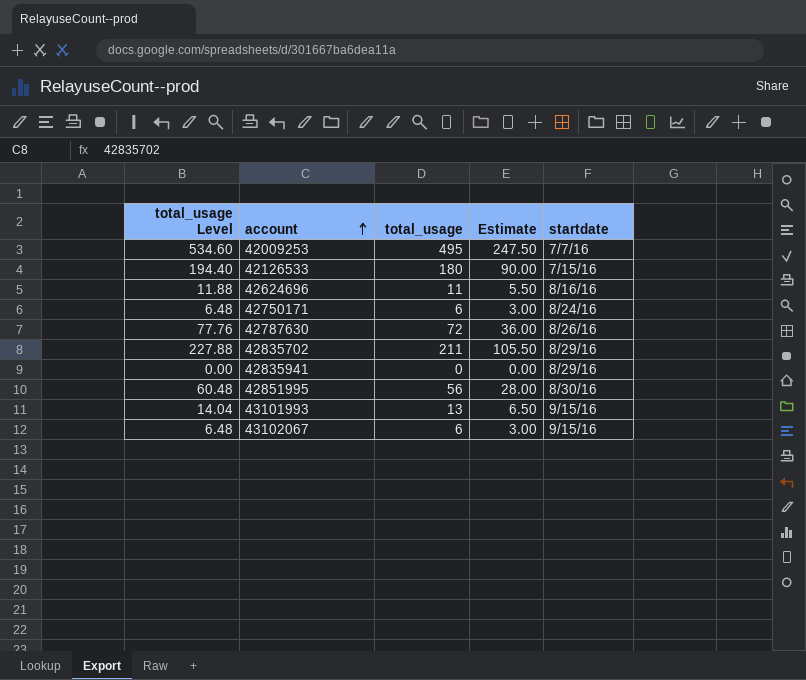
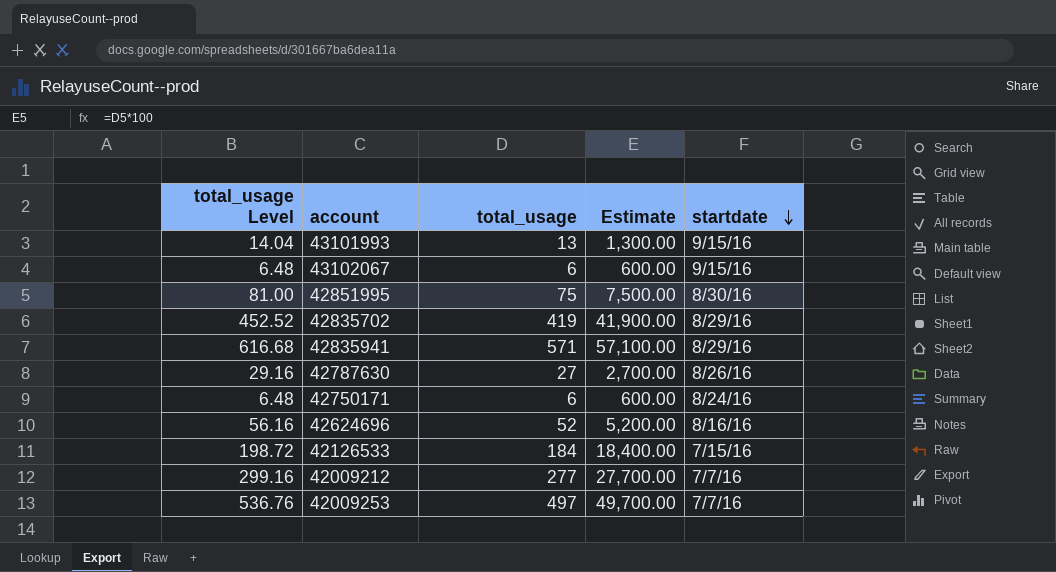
row order: account ascending -> startdate descending
column Estimate | formula: [total_usage] * 0.5 -> [total_usage] * 100
42851995 | total_usage Level: 60.48 -> 81.00
42851995 | total_usage: 56 -> 75
42835702 | total_usage Level: 227.88 -> 452.52
42835702 | total_usage: 211 -> 419
42835941 | total_usage Level: 0.00 -> 616.68
42835941 | total_usage: 0 -> 571
42787630 | total_usage Level: 77.76 -> 29.16
42787630 | total_usage: 72 -> 27
42624696 | total_usage Level: 11.88 -> 56.16
42624696 | total_usage: 11 -> 52
42126533 | total_usage Level: 194.40 -> 198.72
42126533 | total_usage: 180 -> 184
row 42009212: none -> 299.16 | 277 | 27,700.00 | 7/7/16
42009253 | total_usage Level: 534.60 -> 536.76
42009253 | total_usage: 495 -> 497

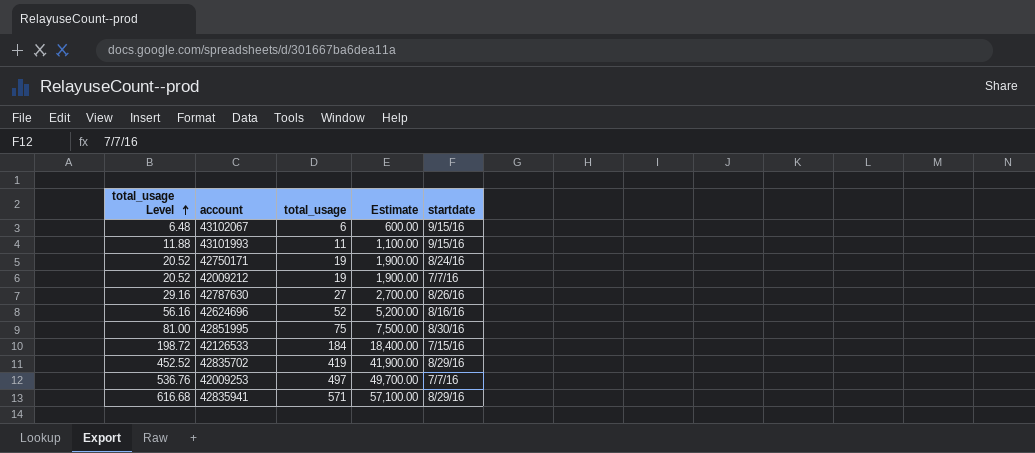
row order: startdate descending -> total_usage Level ascending
43101993 | total_usage Level: 14.04 -> 11.88
43101993 | total_usage: 13 -> 11
43101993 | Estimate: 1,300.00 -> 1,100.00
42750171 | total_usage Level: 6.48 -> 20.52
42750171 | total_usage: 6 -> 19
42750171 | Estimate: 600.00 -> 1,900.00
42009212 | total_usage Level: 299.16 -> 20.52
42009212 | total_usage: 277 -> 19
42009212 | Estimate: 27,700.00 -> 1,900.00

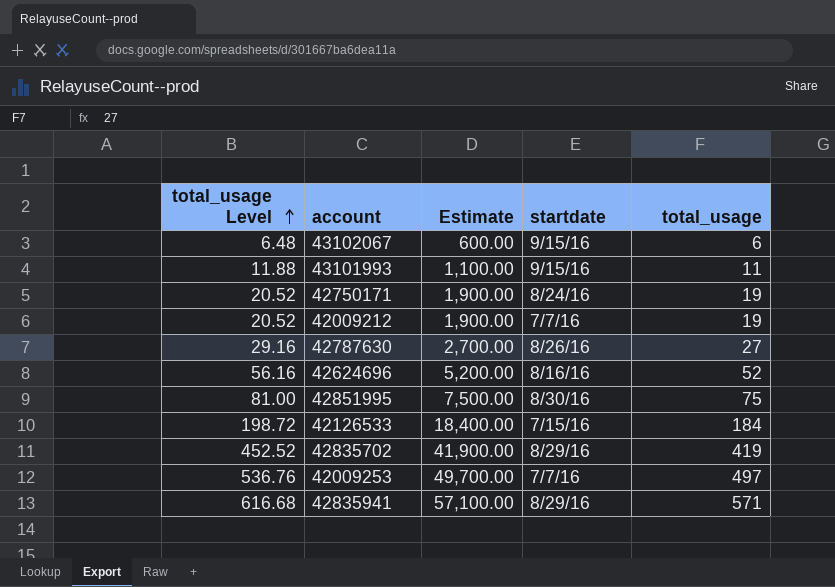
column total_usage | position: 3 -> 5

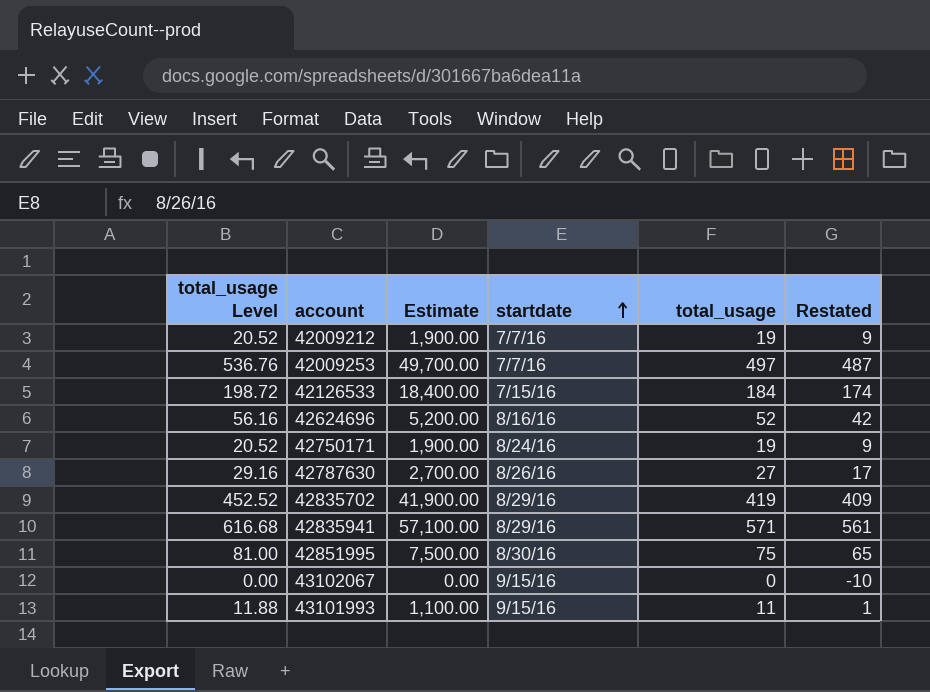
row order: total_usage Level ascending -> startdate ascending
column Restated | formula: none -> [total_usage] - 10
43102067 | total_usage Level: 6.48 -> 0.00
43102067 | Estimate: 600.00 -> 0.00
43102067 | total_usage: 6 -> 0

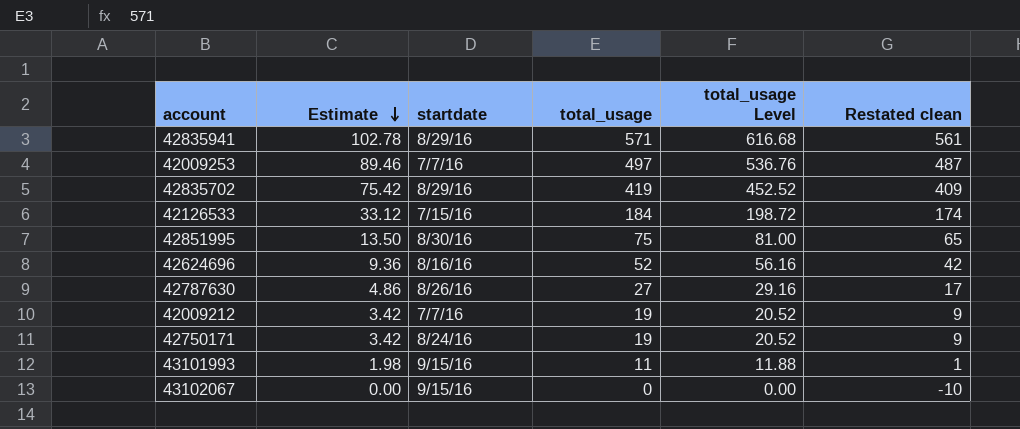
row order: startdate ascending -> Estimate descending
column Estimate | formula: [total_usage] * 100 -> [total_usage] * 0.18
column total_usage Level | position: 1 -> 5
column name: Restated -> Restated clean

